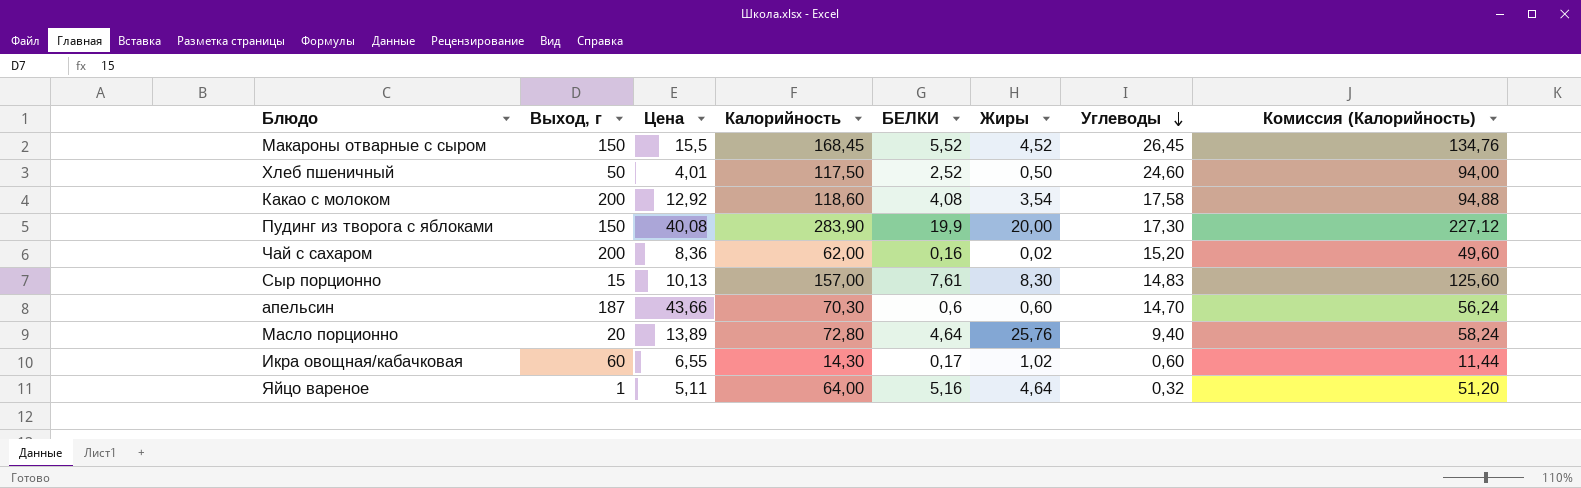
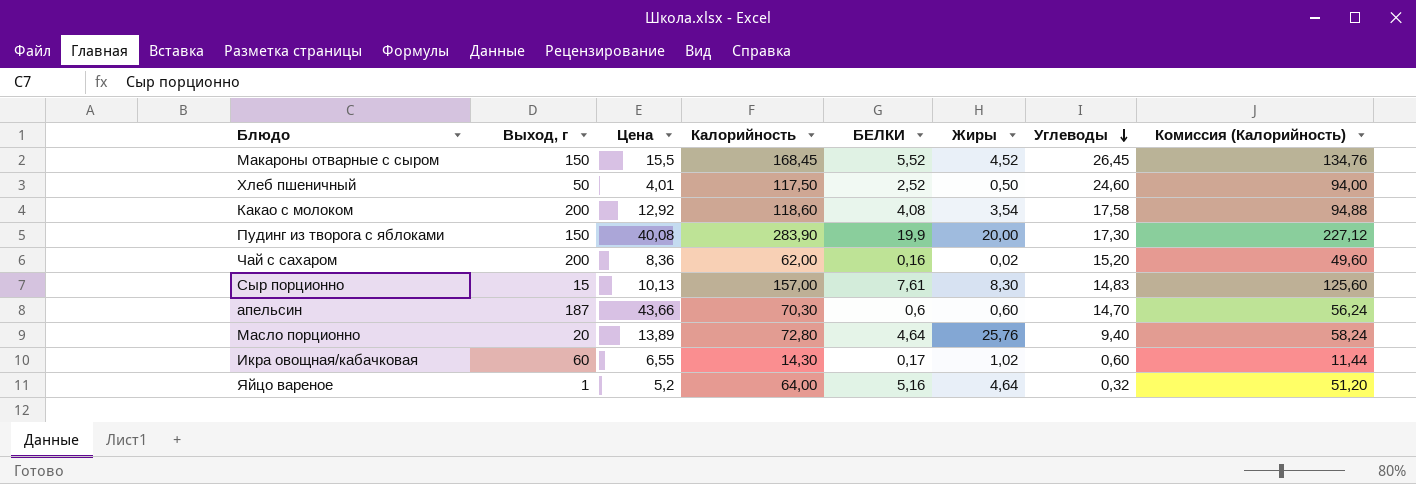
Яйцо вареное | Цена: 5,11 -> 5,2

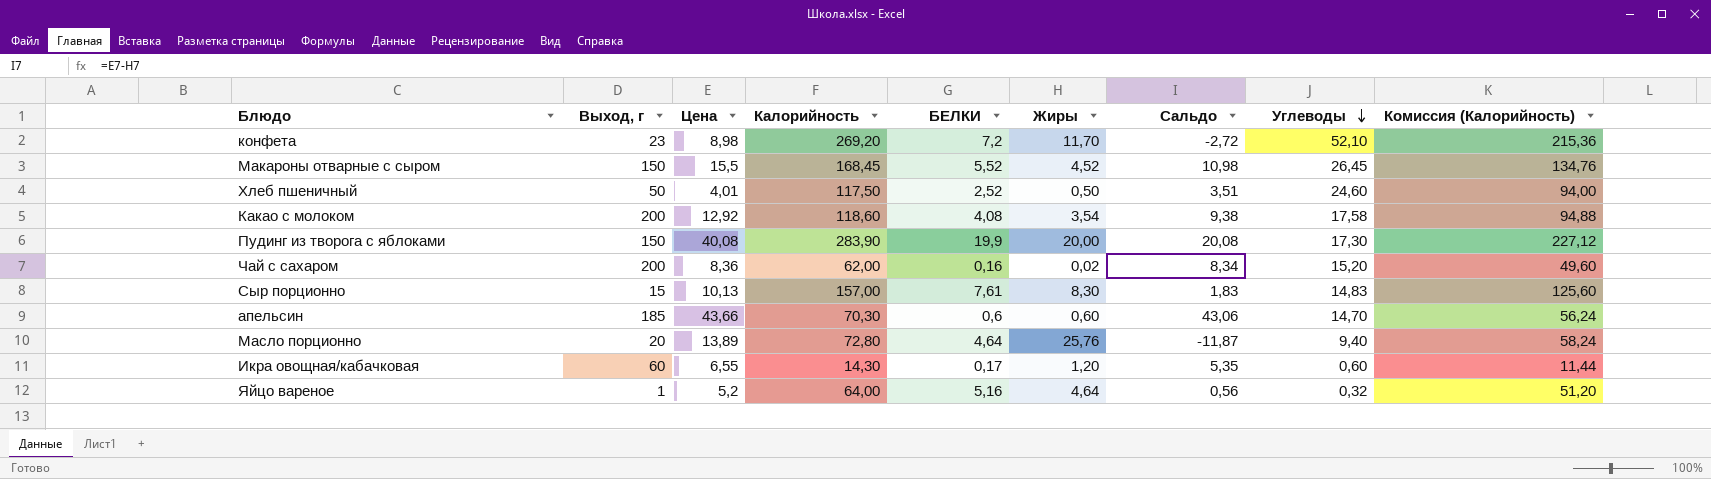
column Сальдо | formula: none -> [Цена] - [Жиры]
row конфета: none -> 23 | 8,98 | 269,20 | 7,2 | 11,70 | -2,72 | 52,10 | 215,36
апельсин | Выход, г: 187 -> 185
Икра овощная/кабачковая | Жиры: 1,02 -> 1,20

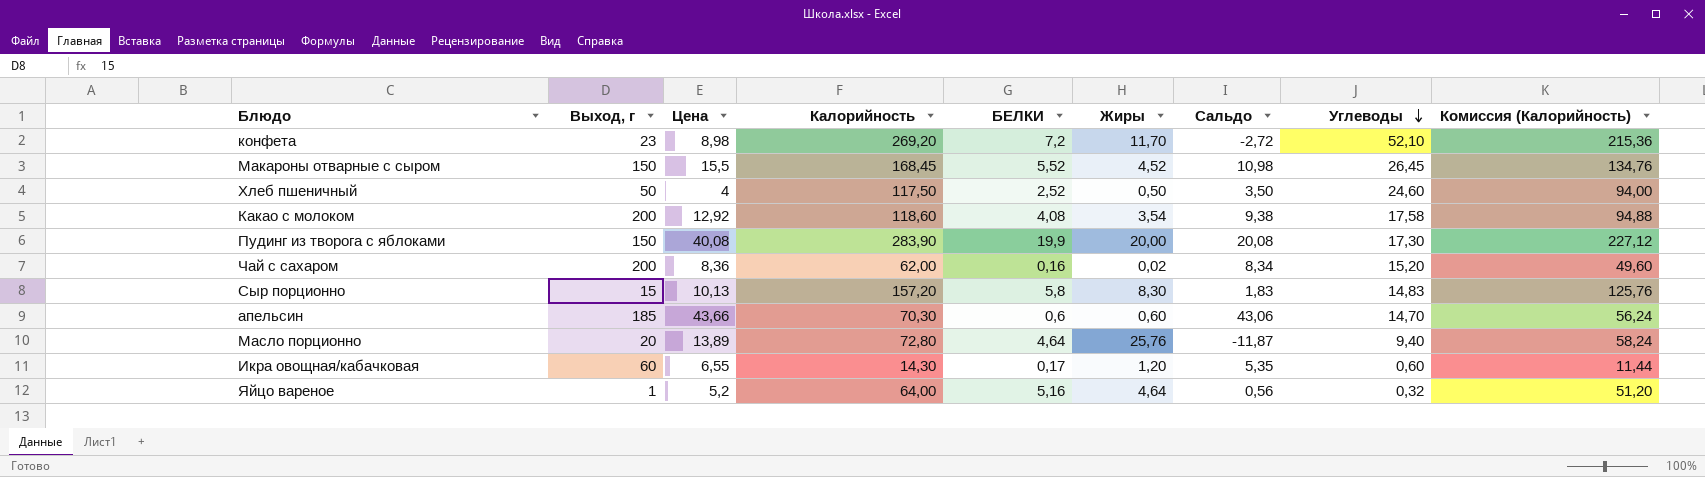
Хлеб пшеничный | Цена: 4,01 -> 4
Хлеб пшеничный | Сальдо: 3,51 -> 3,50
Сыр порционно | Калорийность: 157,00 -> 157,20
Сыр порционно | БЕЛКИ: 7,61 -> 5,8
Сыр порционно | Комиссия (Калорийность): 125,60 -> 125,76

